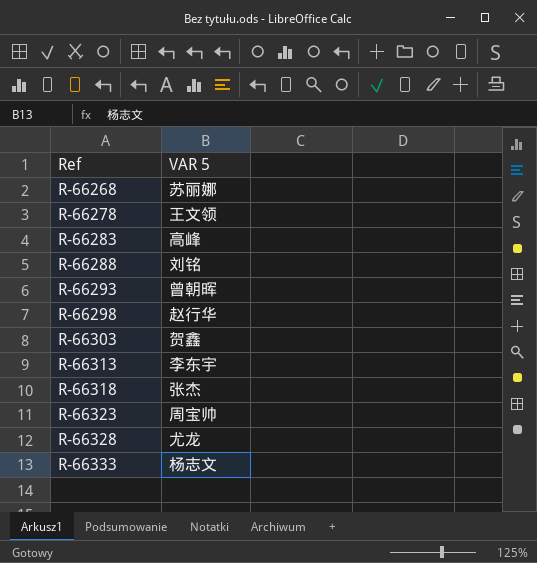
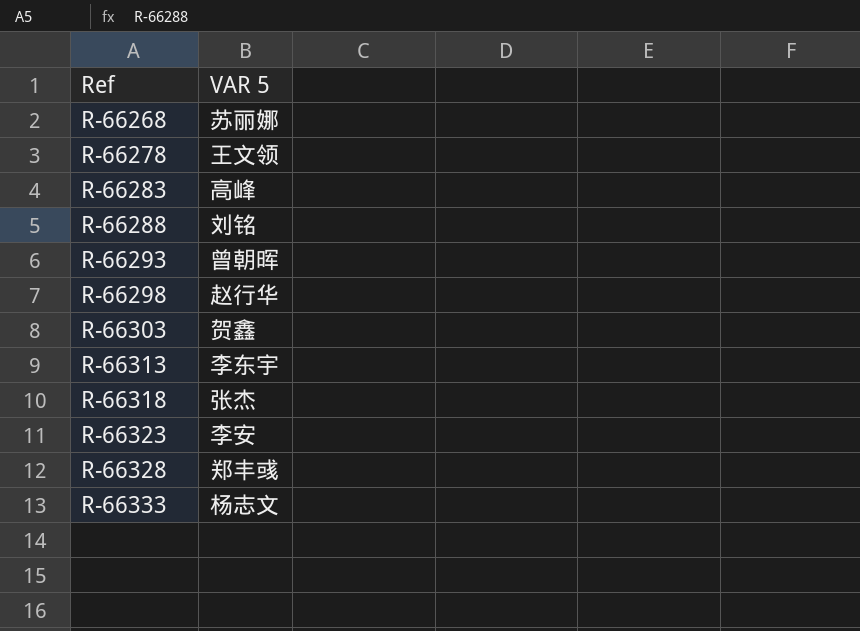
R-66323 | VAR 5: 周宝帅 -> 李安
R-66328 | VAR 5: 尤龙 -> 郑丰彧

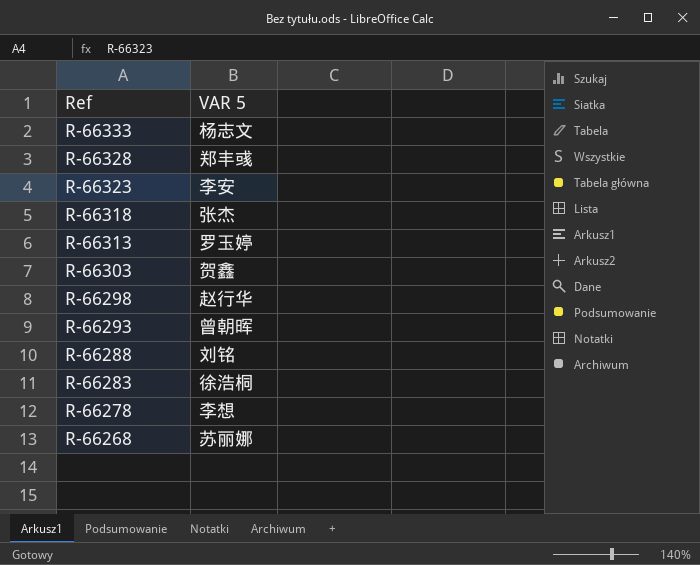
row order: Ref ascending -> Ref descending
R-66313 | VAR 5: 李东宇 -> 罗玉婷
R-66283 | VAR 5: 高峰 -> 徐浩桐
R-66278 | VAR 5: 王文领 -> 李想

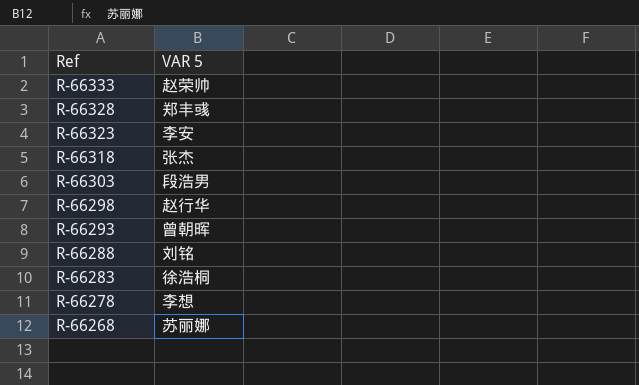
row R-66313: 罗玉婷 -> none
R-66333 | VAR 5: 杨志文 -> 赵荣帅
R-66303 | VAR 5: 贺鑫 -> 段浩男

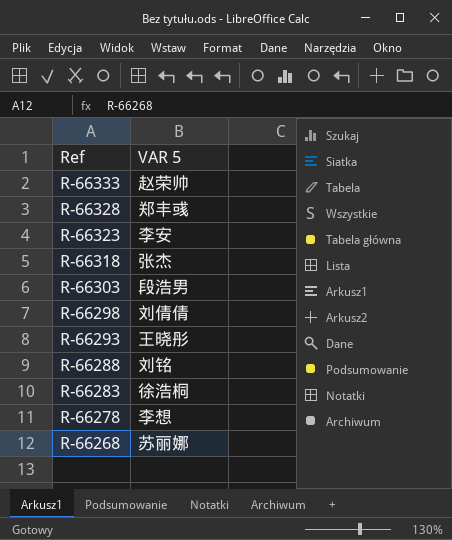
R-66298 | VAR 5: 赵行华 -> 刘倩倩
R-66293 | VAR 5: 曾朝晖 -> 王晓彤

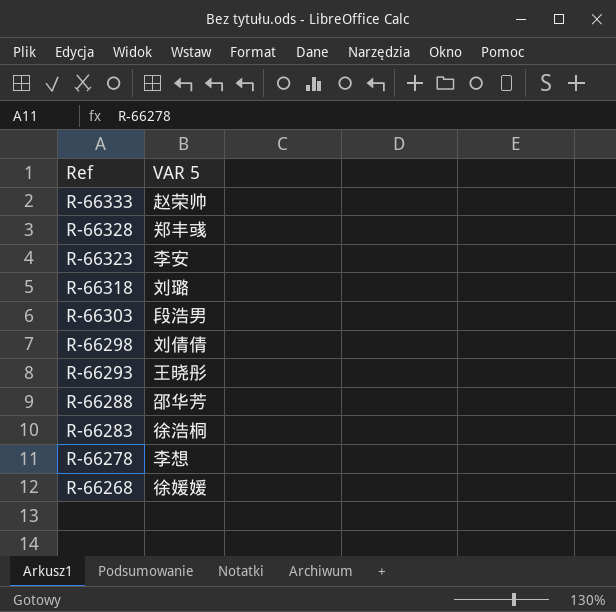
R-66318 | VAR 5: 张杰 -> 刘璐
R-66288 | VAR 5: 刘铭 -> 邵华芳
R-66268 | VAR 5: 苏丽娜 -> 徐媛媛

